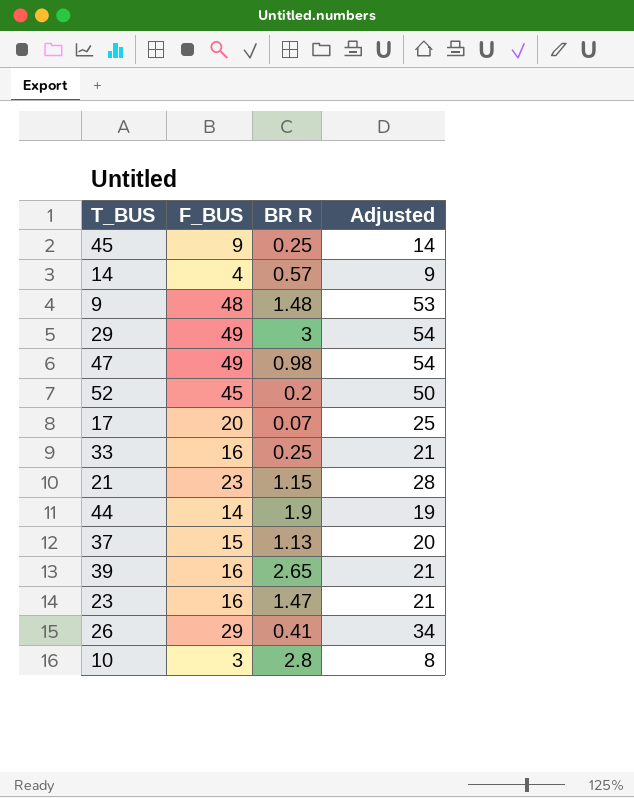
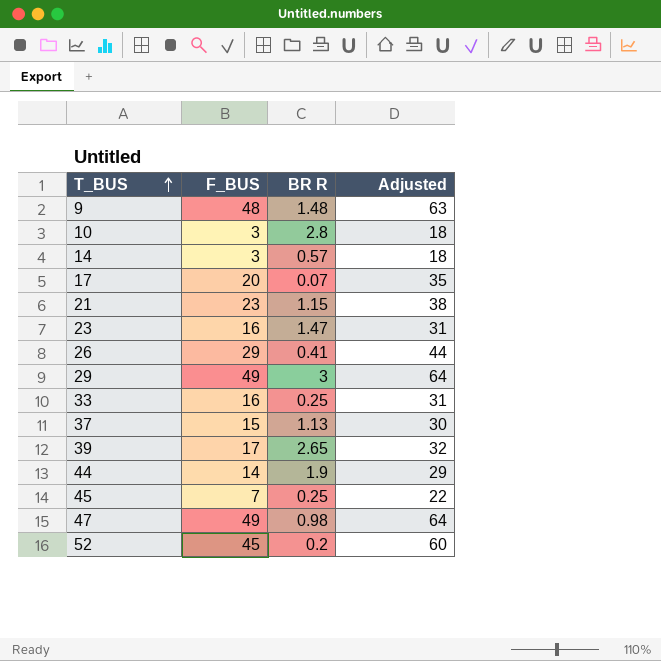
row order: none -> T_BUS ascending
column Adjusted | formula: [F_BUS] + 5 -> [F_BUS] + 15
14 | F_BUS: 4 -> 3
39 | F_BUS: 16 -> 17
45 | F_BUS: 9 -> 7

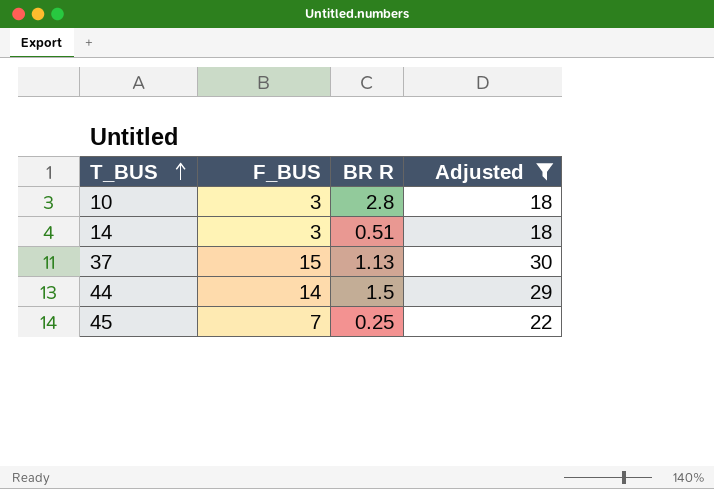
filter: none -> Adjusted <= 30
14 | BR R: 0.57 -> 0.51
44 | BR R: 1.9 -> 1.5

